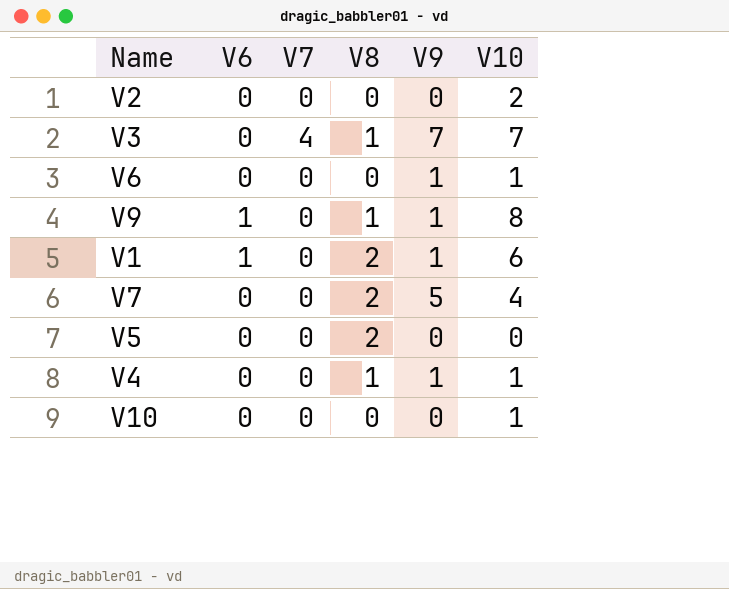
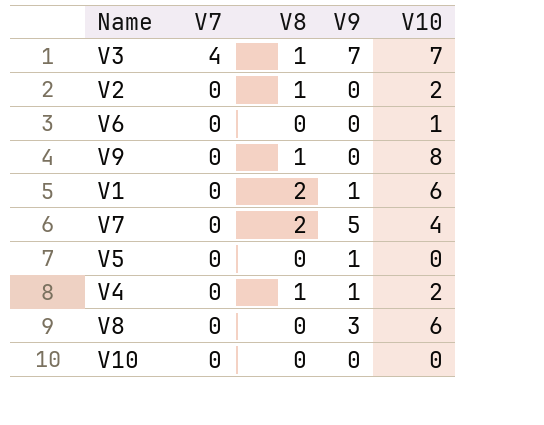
row order: none -> V7 descending
column V6 | position: 2 -> none
V2 | V8: 0 -> 1
V6 | V9: 1 -> 0
V9 | V9: 1 -> 0
V5 | V8: 2 -> 0
V5 | V9: 0 -> 1
V4 | V10: 1 -> 2
row V8: none -> 0 | 0 | 3 | 6
V10 | V10: 1 -> 0

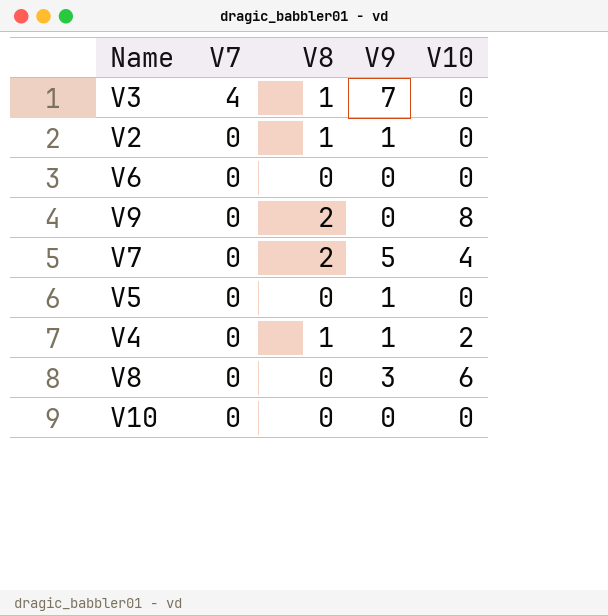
row V1: 0 | 2 | 1 | 6 -> none
V3 | V10: 7 -> 0
V2 | V9: 0 -> 1
V2 | V10: 2 -> 0
V6 | V10: 1 -> 0
V9 | V8: 1 -> 2

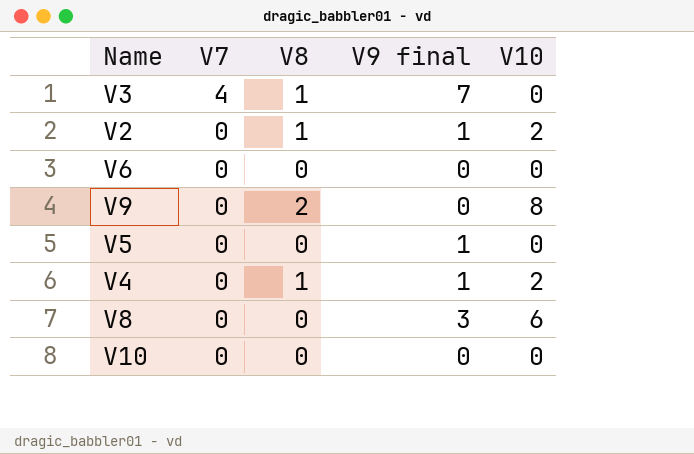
column name: V9 -> V9 final
row V7: 0 | 2 | 5 | 4 -> none
V2 | V10: 0 -> 2

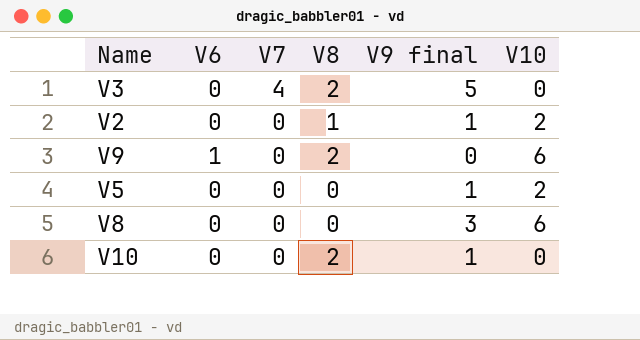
column V6 | position: none -> 2
row V6: 0 | 0 | 0 | 0 -> none
row V4: 0 | 1 | 1 | 2 -> none
V3 | V8: 1 -> 2
V3 | V9 final: 7 -> 5
V9 | V10: 8 -> 6
V5 | V10: 0 -> 2
V10 | V8: 0 -> 2
V10 | V9 final: 0 -> 1

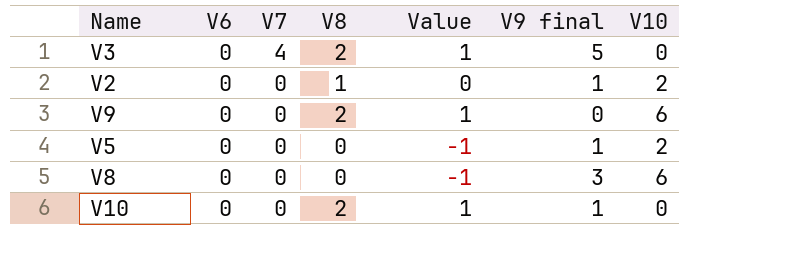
column Value | formula: none -> [V8] - 1
V9 | V6: 1 -> 0

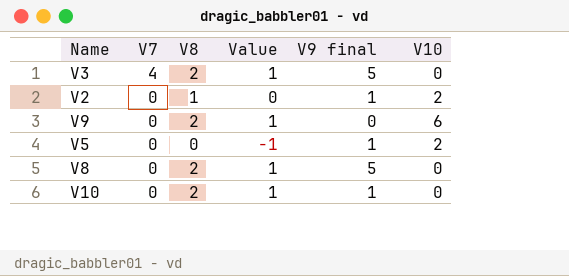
column V6 | position: 2 -> none
V8 | V8: 0 -> 2
V8 | Value: -1 -> 1
V8 | V9 final: 3 -> 5
V8 | V10: 6 -> 0

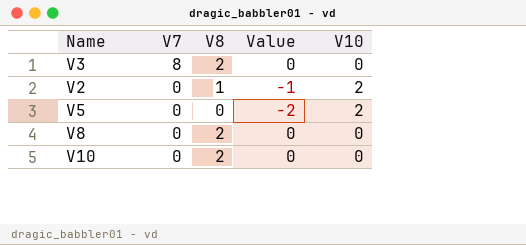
column V9 final | position: 5 -> none
column Value | formula: [V8] - 1 -> [V8] - 2
row V9: 0 | 2 | 1 | 0 | 6 -> none
V3 | V7: 4 -> 8

